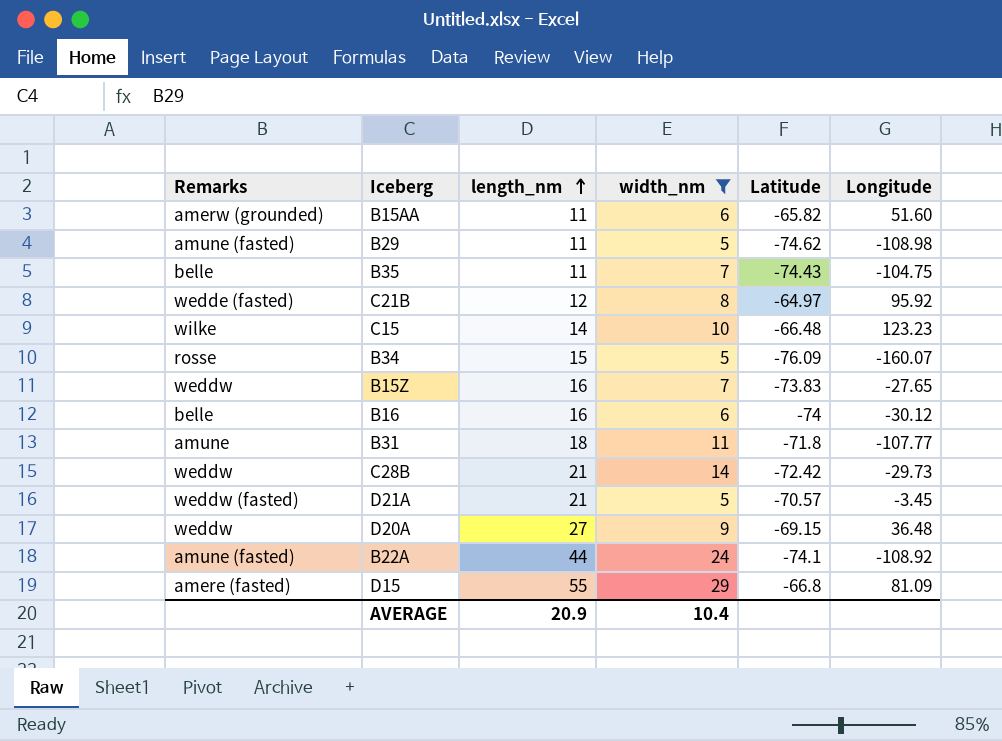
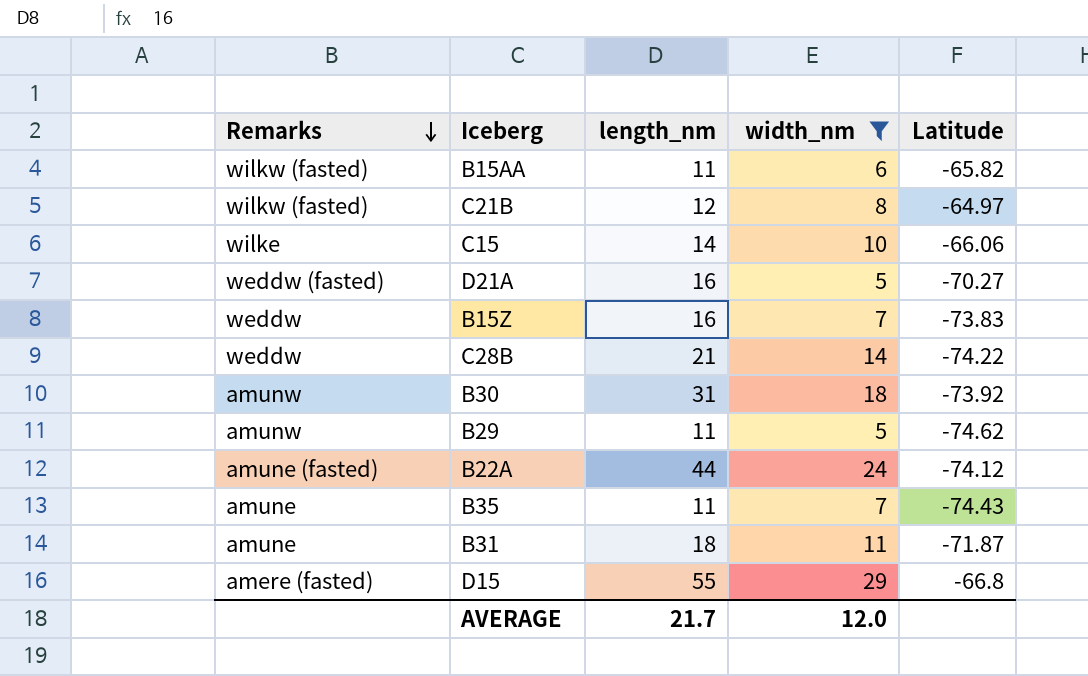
row order: length_nm ascending -> Remarks descending
column Longitude | position: 6 -> none
row B34: rosse | 15 | 5 | -76.09 | -160.07 -> none
row B16: belle | 16 | 6 | -74 | -30.12 -> none
row D20A: weddw | 27 | 9 | -69.15 | 36.48 -> none
B15AA | Remarks: amerw (grounded) -> wilkw (fasted)
C21B | Remarks: wedde (fasted) -> wilkw (fasted)
C15 | Latitude: -66.48 -> -66.06
D21A | length_nm: 21 -> 16
D21A | Latitude: -70.57 -> -70.27
C28B | Latitude: -72.42 -> -74.22
row B30: none -> amunw | 31 | 18 | -73.92
B29 | Remarks: amune (fasted) -> amunw
B22A | Latitude: -74.1 -> -74.12
B35 | Remarks: belle -> amune
B31 | Latitude: -71.8 -> -71.87
AVERAGE | length_nm: 20.9 -> 21.7
AVERAGE | width_nm: 10.4 -> 12.0

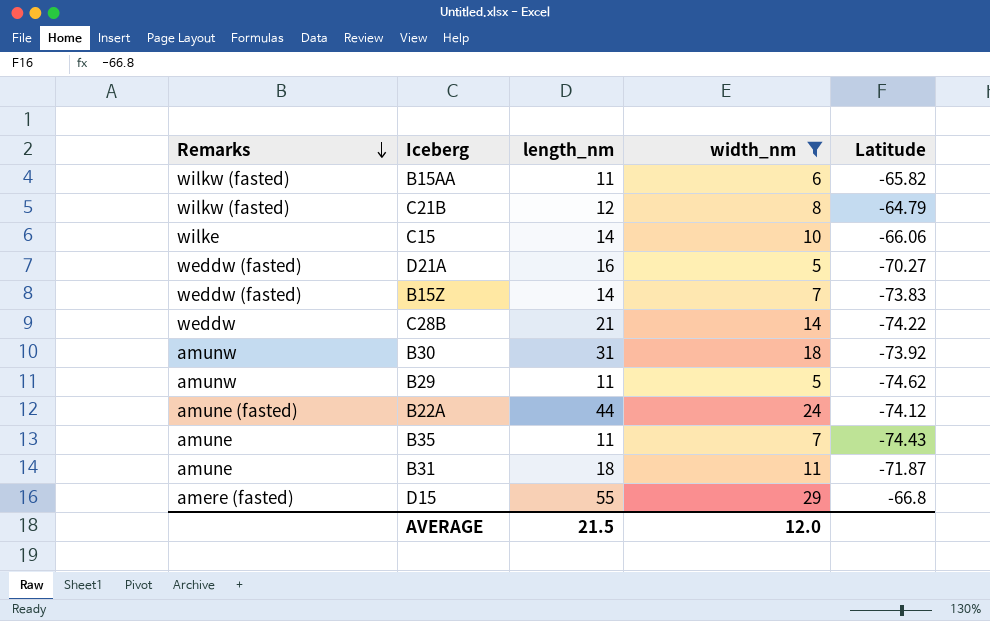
C21B | Latitude: -64.97 -> -64.79
B15Z | Remarks: weddw -> weddw (fasted)
B15Z | length_nm: 16 -> 14
AVERAGE | length_nm: 21.7 -> 21.5

